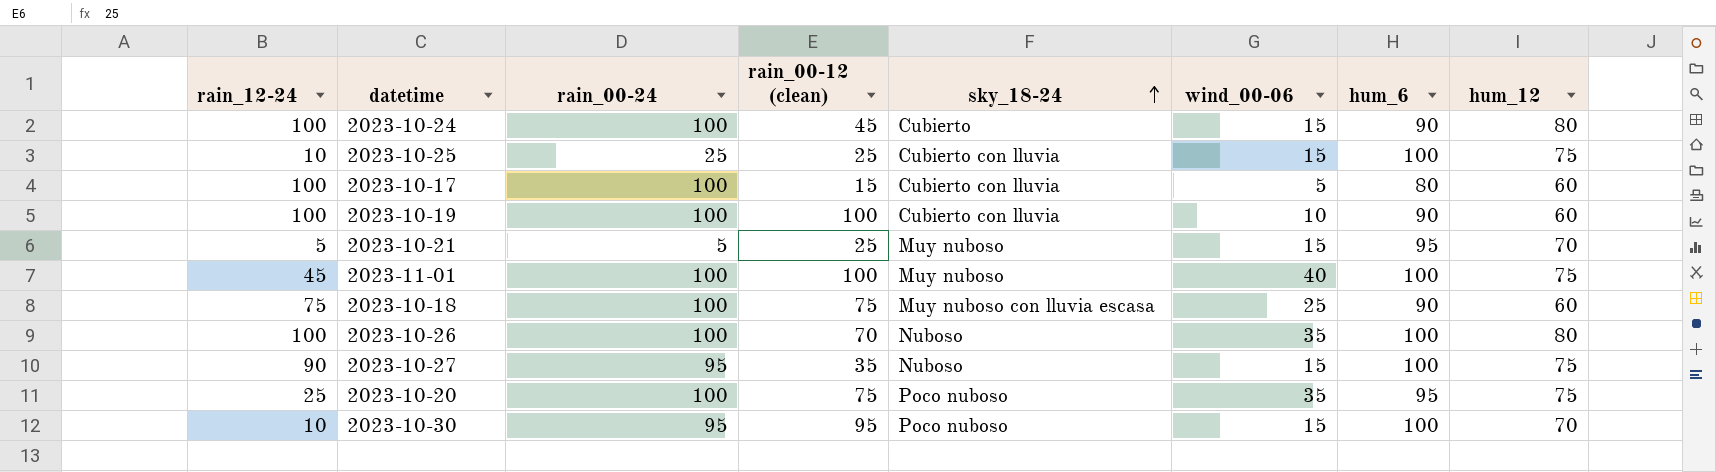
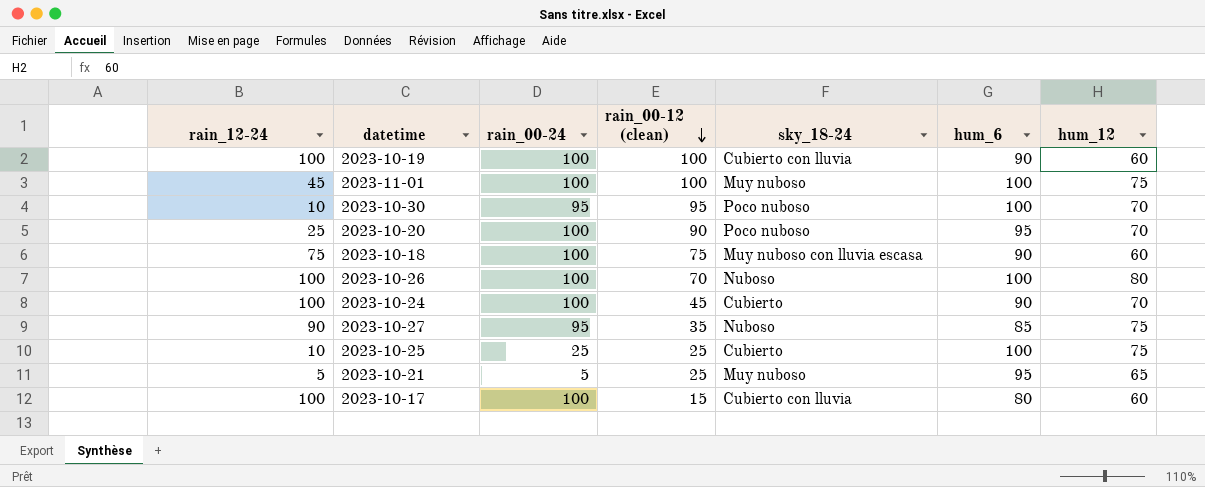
row order: sky_18-24 ascending -> rain_00-12 (clean) descending
column wind_00-06 | position: 6 -> none
2023-10-20 | rain_00-12 (clean): 75 -> 90
2023-10-20 | hum_12: 75 -> 70
2023-10-24 | hum_12: 80 -> 70
2023-10-27 | hum_6: 100 -> 85
2023-10-25 | sky_18-24: Cubierto con lluvia -> Cubierto
2023-10-21 | hum_12: 70 -> 65

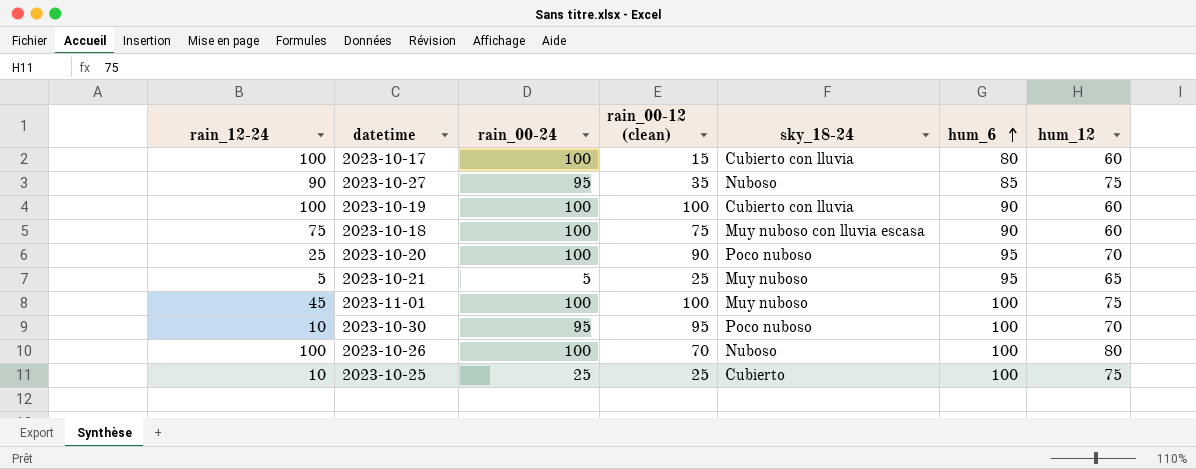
row order: rain_00-12 (clean) descending -> hum_6 ascending
row 2023-10-24: 100 | 100 | 45 | Cubierto | 90 | 70 -> none

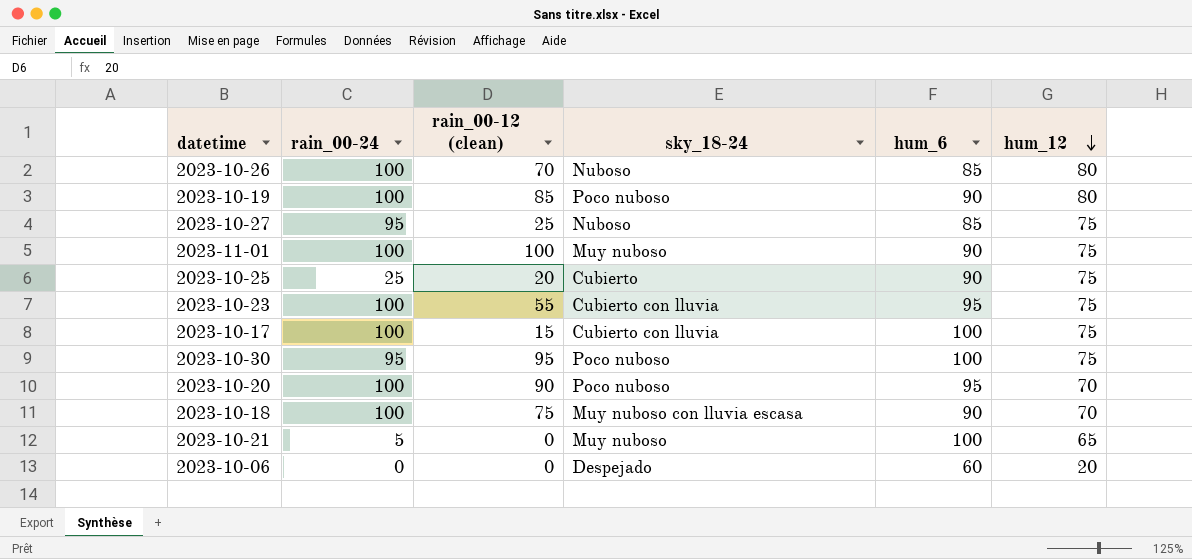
row order: hum_6 ascending -> hum_12 descending
column rain_12-24 | position: 1 -> none
2023-10-26 | hum_6: 100 -> 85
2023-10-19 | rain_00-12 (clean): 100 -> 85
2023-10-19 | sky_18-24: Cubierto con lluvia -> Poco nuboso
2023-10-19 | hum_12: 60 -> 80
2023-10-27 | rain_00-12 (clean): 35 -> 25
2023-11-01 | hum_6: 100 -> 90
2023-10-25 | rain_00-12 (clean): 25 -> 20
2023-10-25 | hum_6: 100 -> 90
row 2023-10-23: none -> 100 | 55 | Cubierto con lluvia | 95 | 75
2023-10-17 | hum_6: 80 -> 100
2023-10-17 | hum_12: 60 -> 75
2023-10-30 | hum_12: 70 -> 75
2023-10-18 | hum_12: 60 -> 70
2023-10-21 | rain_00-12 (clean): 25 -> 0
2023-10-21 | hum_6: 95 -> 100
row 2023-10-06: none -> 0 | 0 | Despejado | 60 | 20

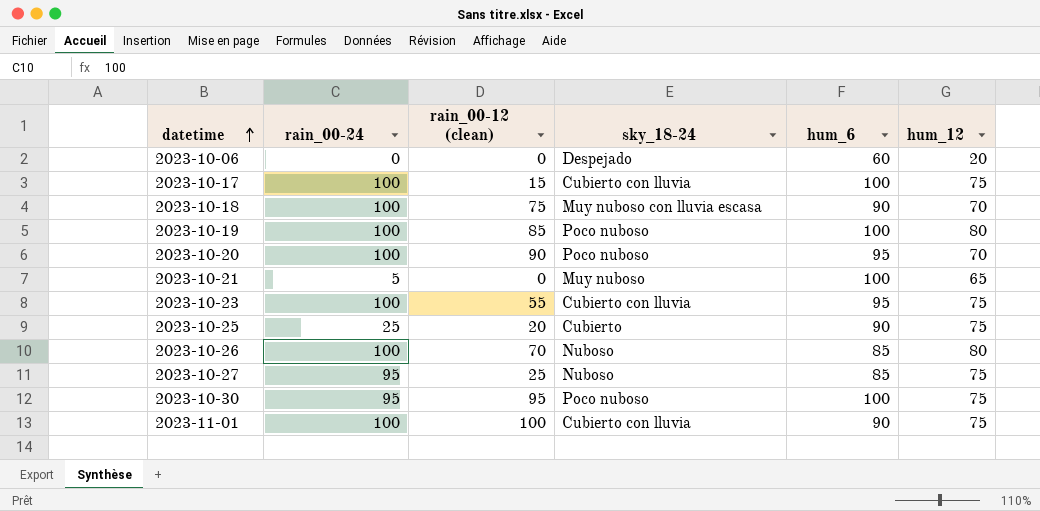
row order: hum_12 descending -> datetime ascending
2023-10-19 | hum_6: 90 -> 100
2023-11-01 | sky_18-24: Muy nuboso -> Cubierto con lluvia

